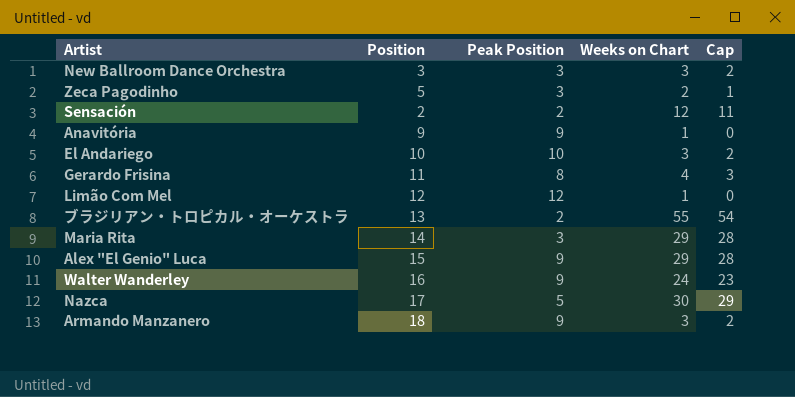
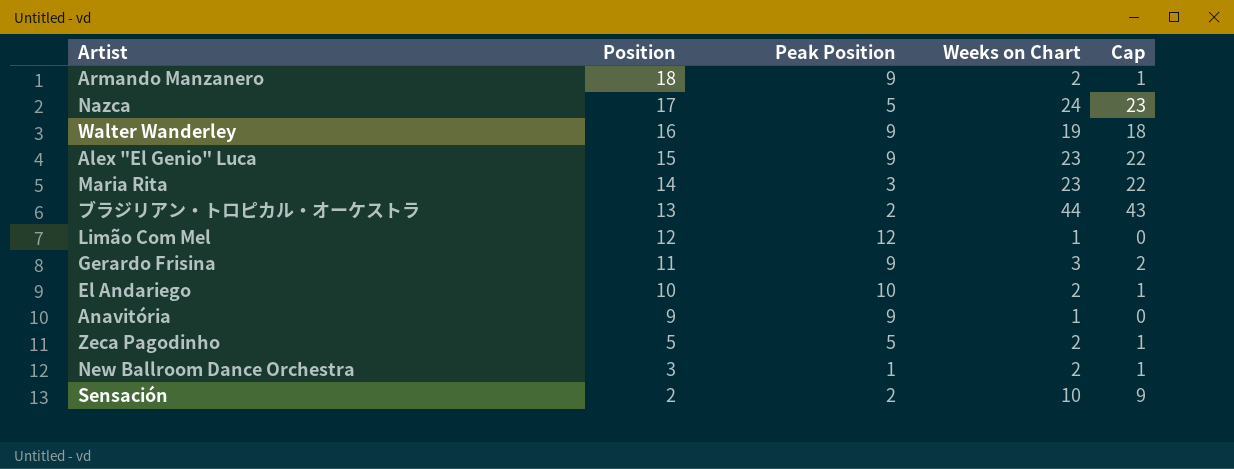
row order: none -> Position descending
Armando Manzanero | Weeks on Chart: 3 -> 2
Armando Manzanero | Cap: 2 -> 1
Nazca | Weeks on Chart: 30 -> 24
Nazca | Cap: 29 -> 23
Walter Wanderley | Weeks on Chart: 24 -> 19
Walter Wanderley | Cap: 23 -> 18
Alex "El Genio" Luca | Weeks on Chart: 29 -> 23
Alex "El Genio" Luca | Cap: 28 -> 22
Maria Rita | Weeks on Chart: 29 -> 23
Maria Rita | Cap: 28 -> 22
ブラジリアン・トロピカル・オーケストラ | Weeks on Chart: 55 -> 44
ブラジリアン・トロピカル・オーケストラ | Cap: 54 -> 43
Gerardo Frisina | Peak Position: 8 -> 9
Gerardo Frisina | Weeks on Chart: 4 -> 3
Gerardo Frisina | Cap: 3 -> 2
El Andariego | Weeks on Chart: 3 -> 2
El Andariego | Cap: 2 -> 1
Zeca Pagodinho | Peak Position: 3 -> 5
New Ballroom Dance Orchestra | Peak Position: 3 -> 1
New Ballroom Dance Orchestra | Weeks on Chart: 3 -> 2
New Ballroom Dance Orchestra | Cap: 2 -> 1
Sensación | Weeks on Chart: 12 -> 10
Sensación | Cap: 11 -> 9

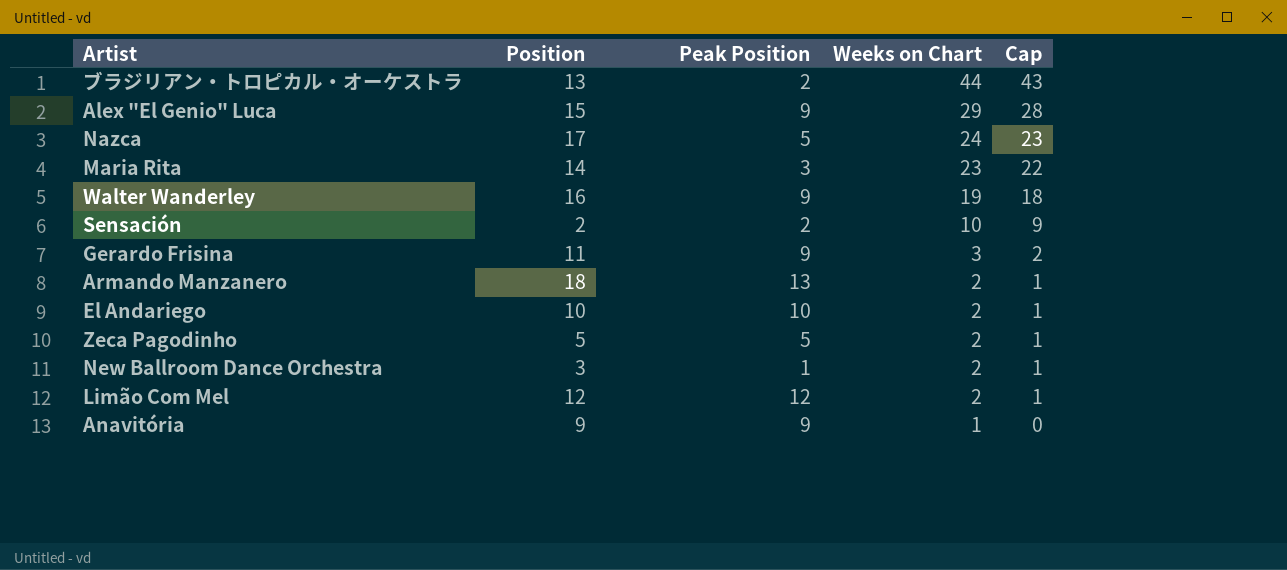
row order: Position descending -> Weeks on Chart descending
Alex "El Genio" Luca | Weeks on Chart: 23 -> 29
Alex "El Genio" Luca | Cap: 22 -> 28
Armando Manzanero | Peak Position: 9 -> 13
Limão Com Mel | Weeks on Chart: 1 -> 2
Limão Com Mel | Cap: 0 -> 1

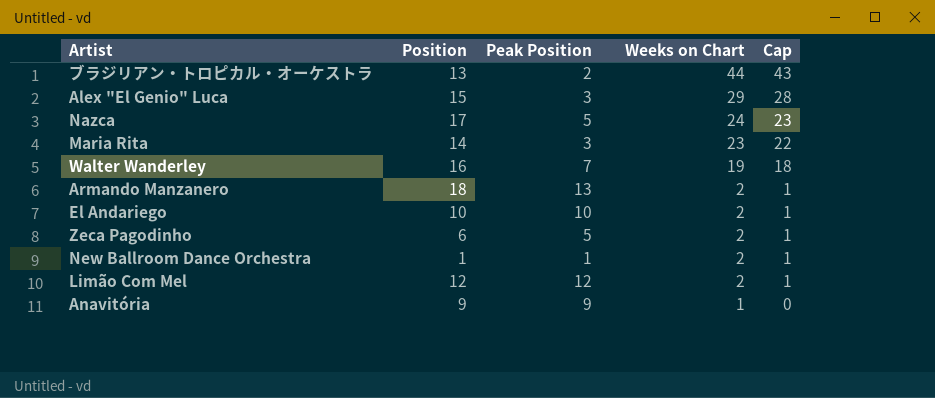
row Sensación: 2 | 2 | 10 | 9 -> none
row Gerardo Frisina: 11 | 9 | 3 | 2 -> none
Alex "El Genio" Luca | Peak Position: 9 -> 3
Walter Wanderley | Peak Position: 9 -> 7
Zeca Pagodinho | Position: 5 -> 6
New Ballroom Dance Orchestra | Position: 3 -> 1

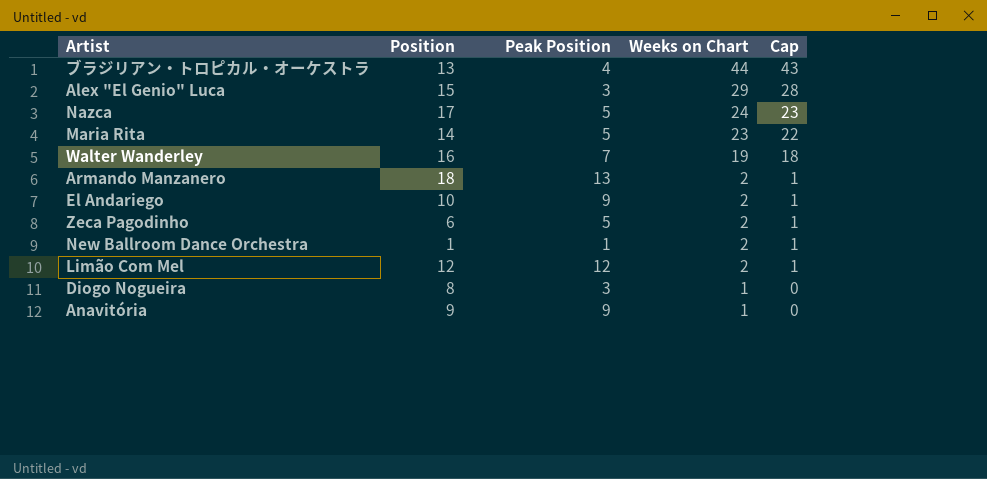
ブラジリアン・トロピカル・オーケストラ | Peak Position: 2 -> 4
Maria Rita | Peak Position: 3 -> 5
El Andariego | Peak Position: 10 -> 9
row Diogo Nogueira: none -> 8 | 3 | 1 | 0

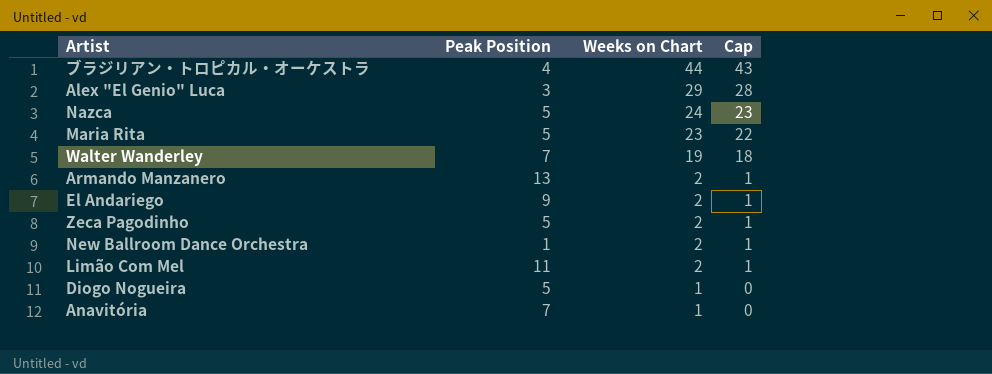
column Position | position: 2 -> none
Limão Com Mel | Peak Position: 12 -> 11
Diogo Nogueira | Peak Position: 3 -> 5
Anavitória | Peak Position: 9 -> 7

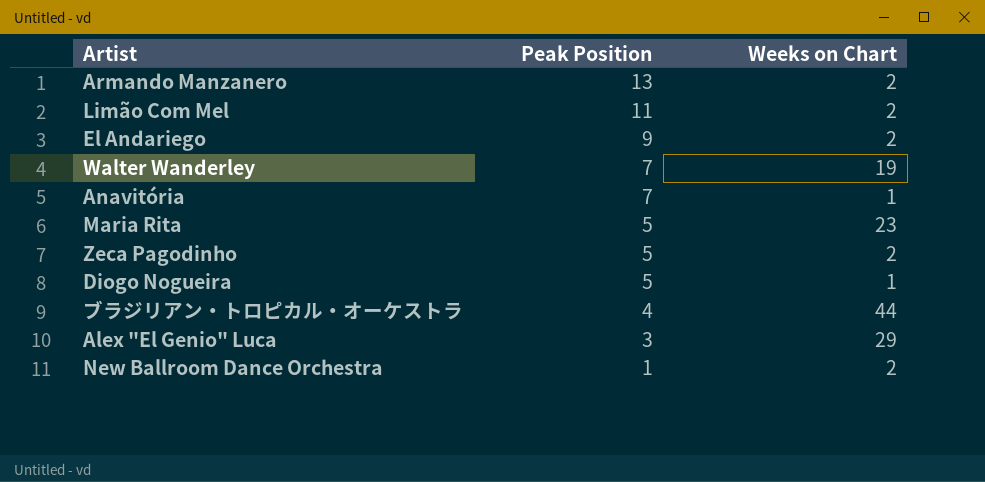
row order: Weeks on Chart descending -> Peak Position descending
column Cap | formula: [Weeks on Chart] - 1 -> none
row Nazca: 5 | 24 | 23 -> none

